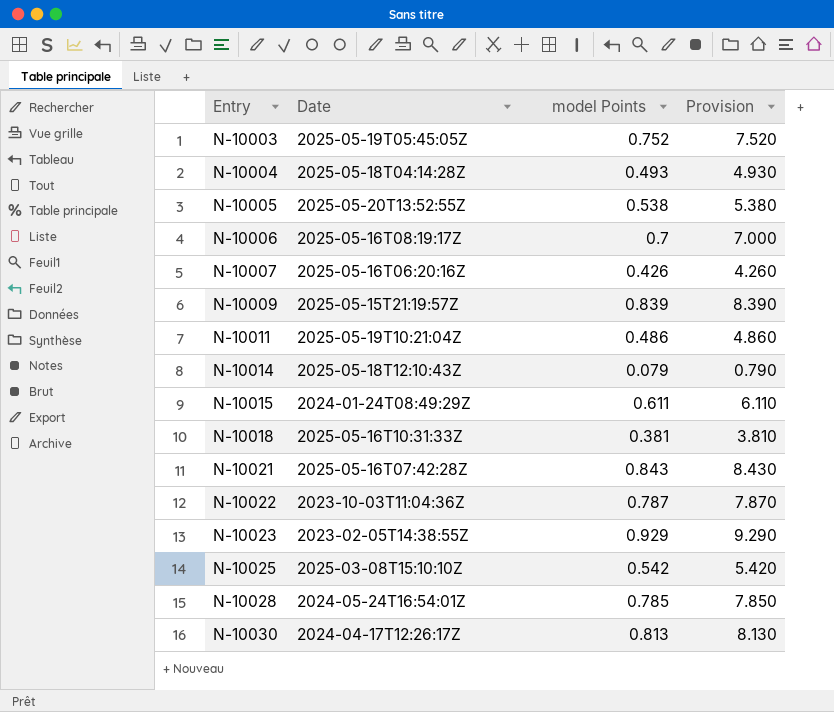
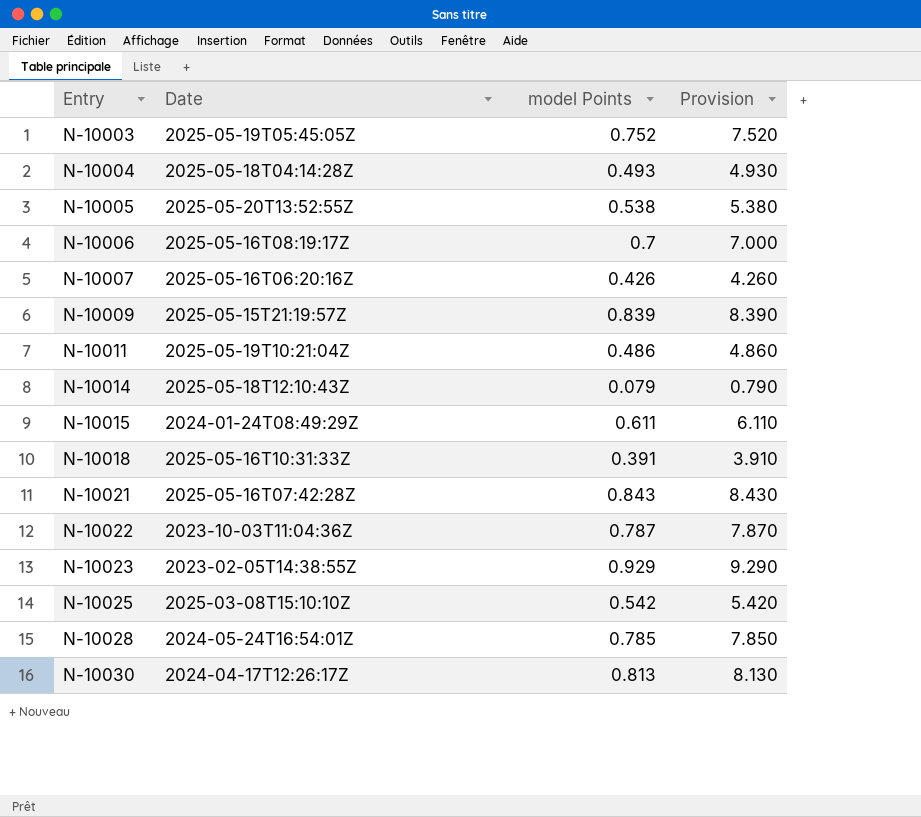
N-10018 | model Points: 0.381 -> 0.391
N-10018 | Provision: 3.810 -> 3.910

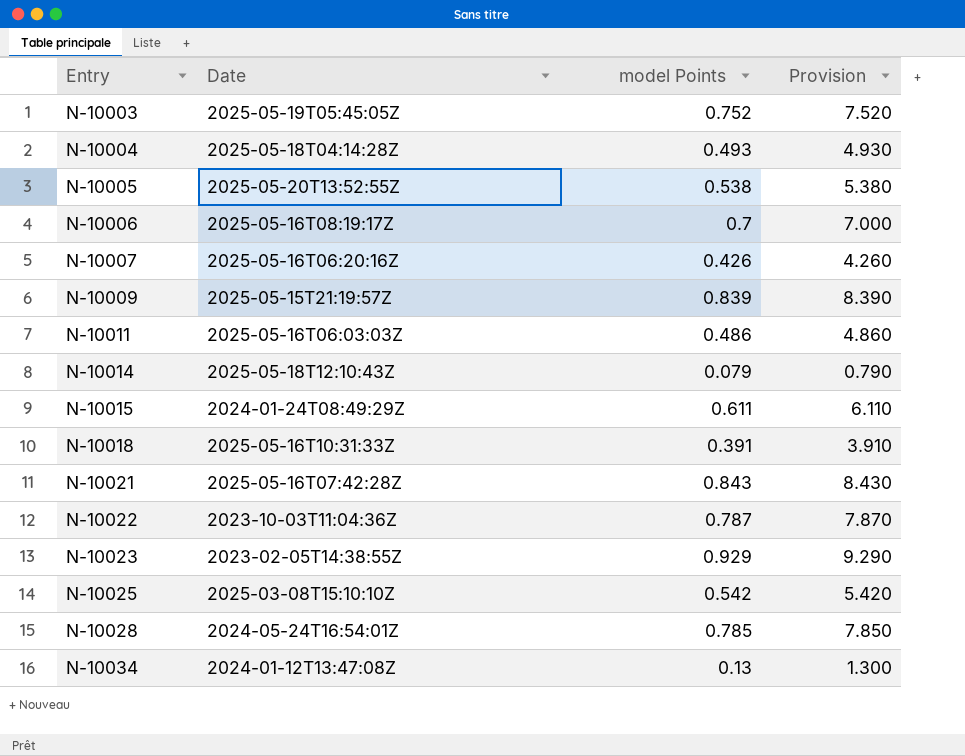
row N-10030: 2024-04-17T12:26:17Z | 0.813 | 8.130 -> none
N-10011 | Date: 2025-05-19T10:21:04Z -> 2025-05-16T06:03:03Z
row N-10034: none -> 2024-01-12T13:47:08Z | 0.13 | 1.300

